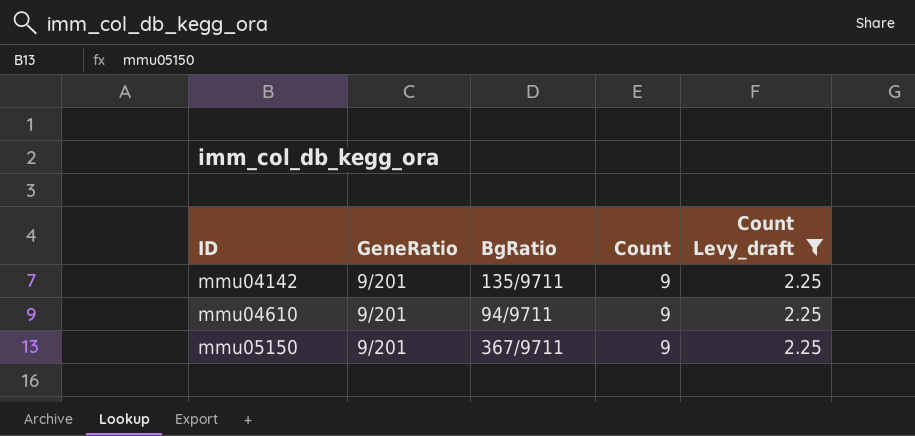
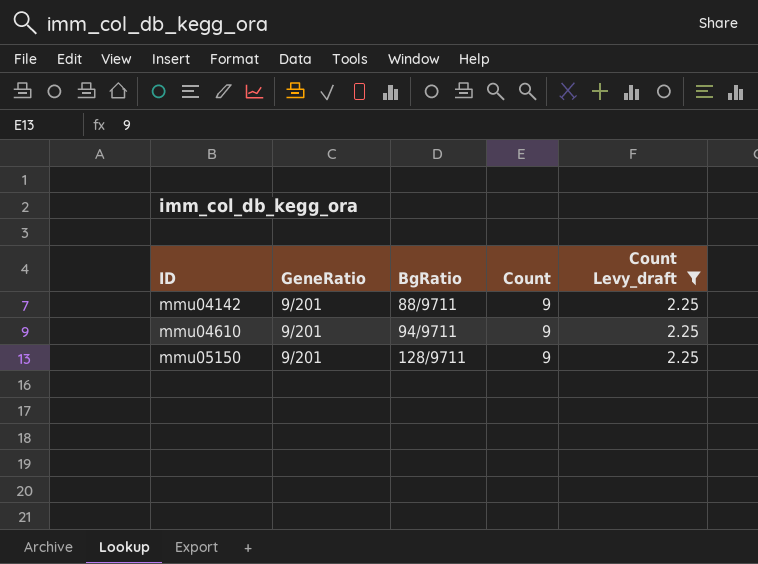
mmu04142 | BgRatio: 135/9711 -> 88/9711
mmu05150 | BgRatio: 367/9711 -> 128/9711

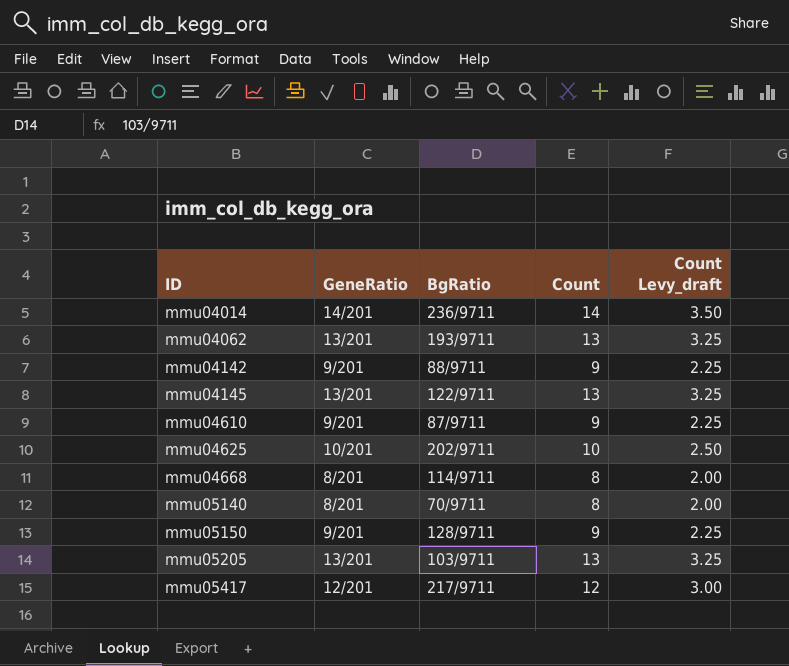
filter: Count Levy_draft = 2.25 -> none
mmu04610 | BgRatio: 94/9711 -> 87/9711

